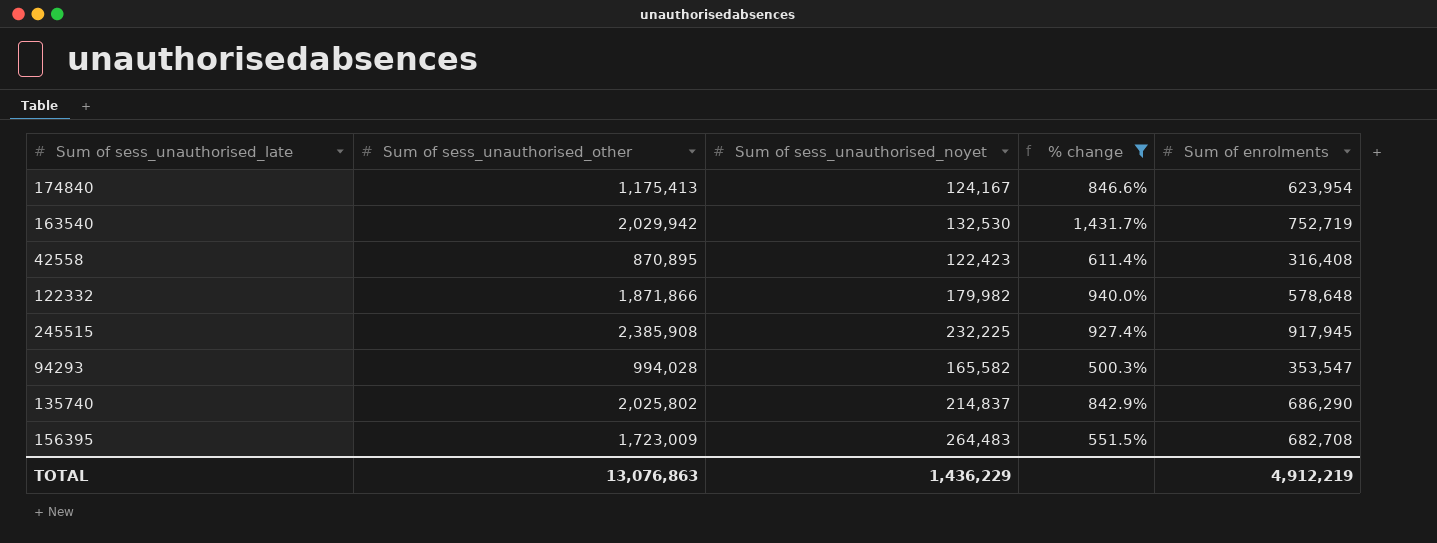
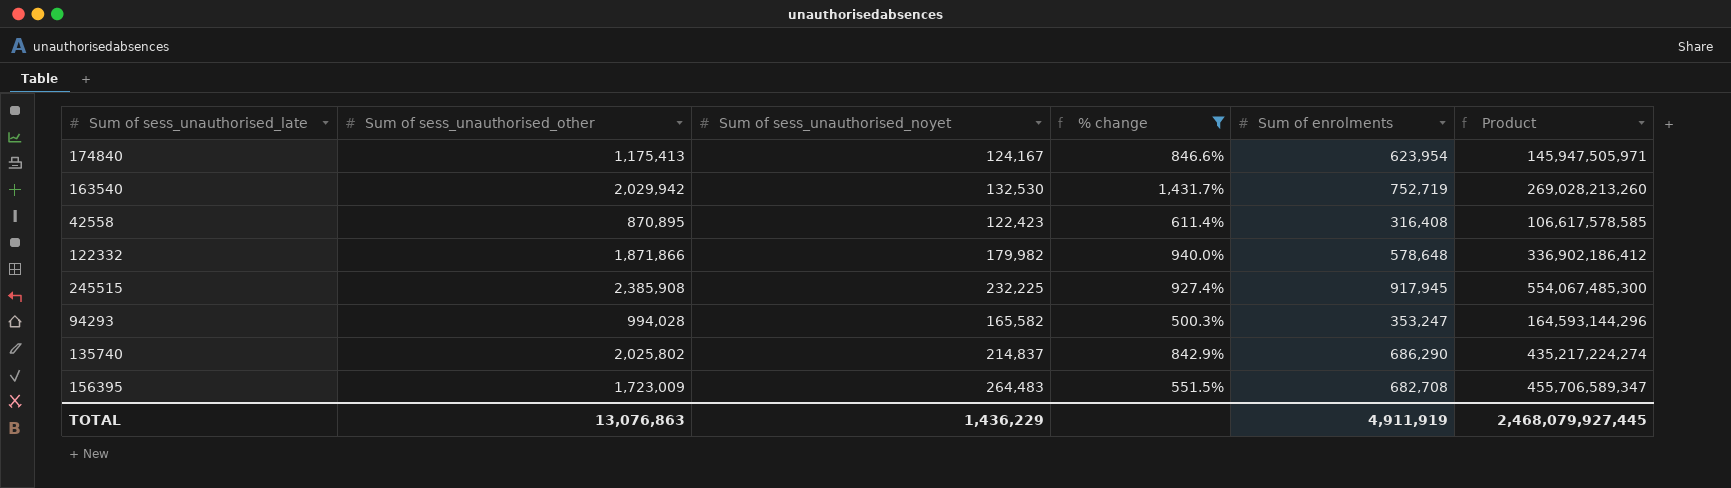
column Product | formula: none -> [Sum of sess_unauthorised_other] * [Sum of sess_unauthorised_noyet]
94293 | Sum of enrolments: 353,547 -> 353,247
TOTAL | Sum of enrolments: 4,912,219 -> 4,911,919

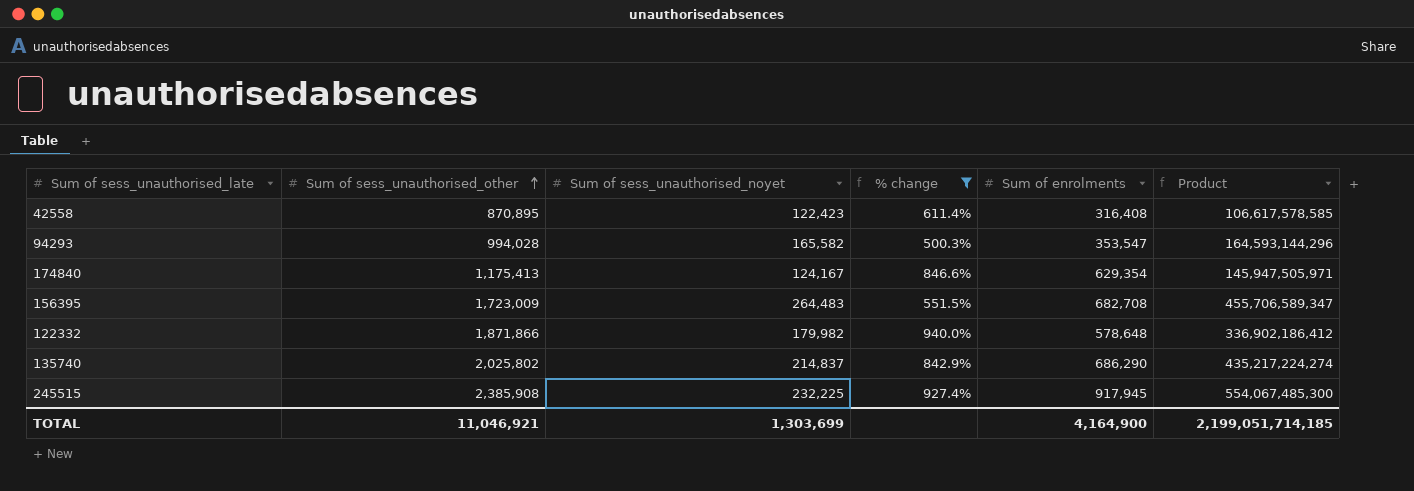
row order: none -> Sum of sess_unauthorised_other ascending
row 163540: 2,029,942 | 132,530 | 1,431.7% | 752,719 | 269,028,213,260 -> none
94293 | Sum of enrolments: 353,247 -> 353,547
174840 | Sum of enrolments: 623,954 -> 629,354
TOTAL | Sum of sess_unauthorised_other: 13,076,863 -> 11,046,921
TOTAL | Sum of sess_unauthorised_noyet: 1,436,229 -> 1,303,699
TOTAL | Sum of enrolments: 4,911,919 -> 4,164,900
TOTAL | Product: 2,468,079,927,445 -> 2,199,051,714,185

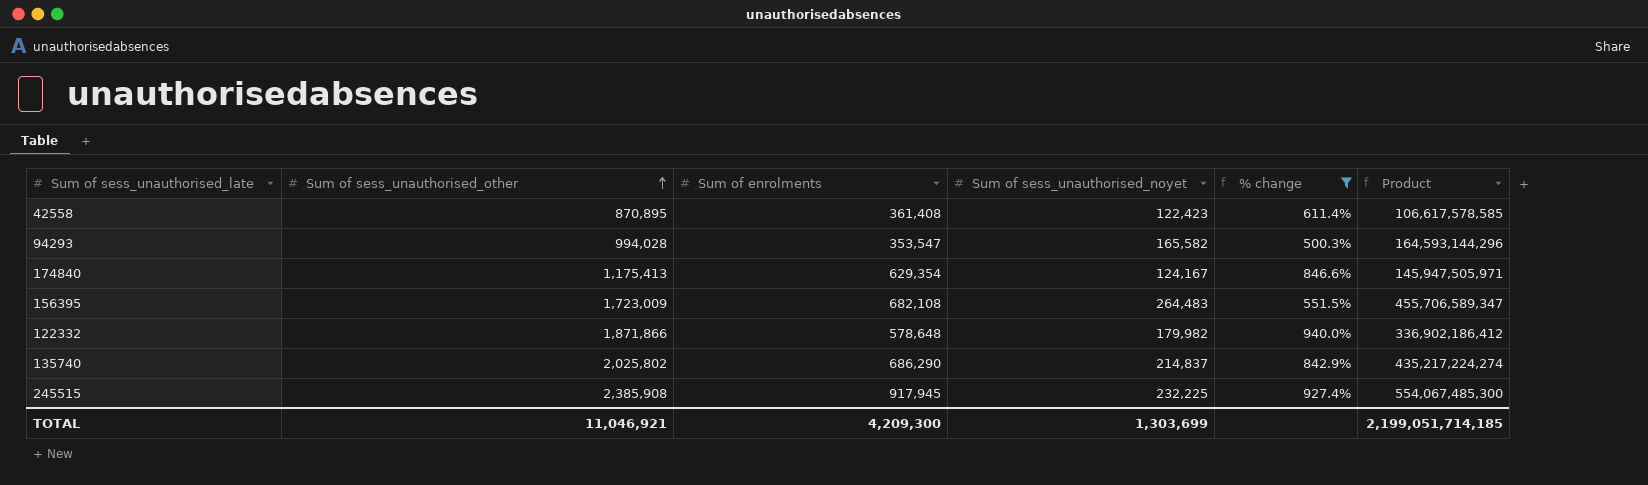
column Sum of enrolments | position: 5 -> 3
42558 | Sum of enrolments: 316,408 -> 361,408
156395 | Sum of enrolments: 682,708 -> 682,108
TOTAL | Sum of enrolments: 4,164,900 -> 4,209,300

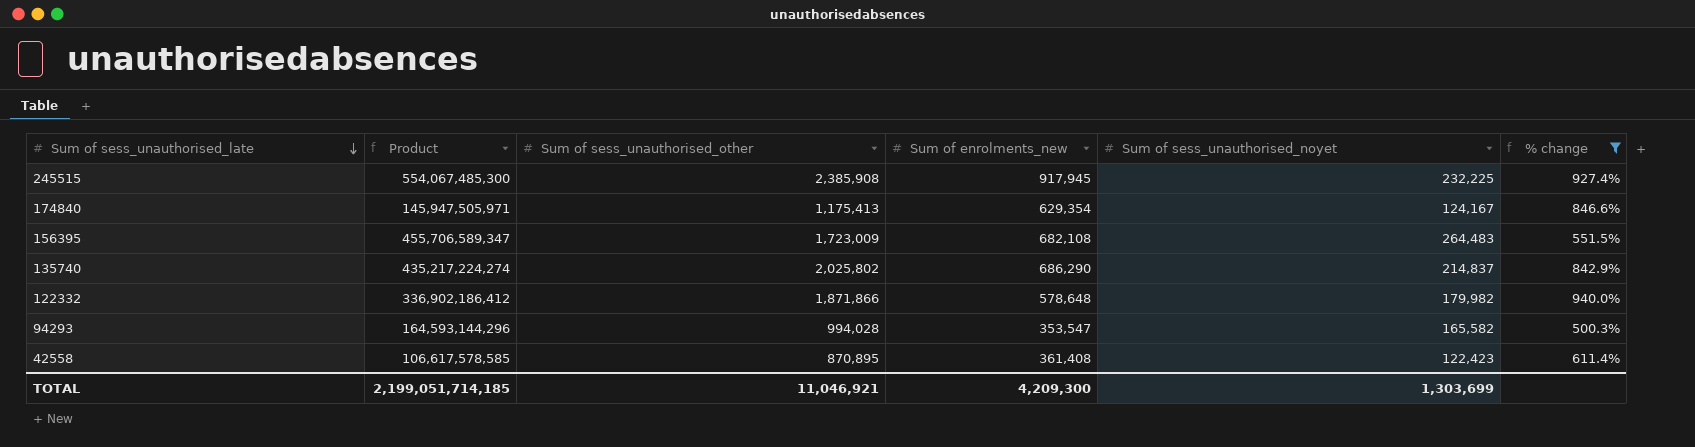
row order: Sum of sess_unauthorised_other ascending -> Sum of sess_unauthorised_late descending
column Product | position: 6 -> 2
column name: Sum of enrolments -> Sum of enrolments_new

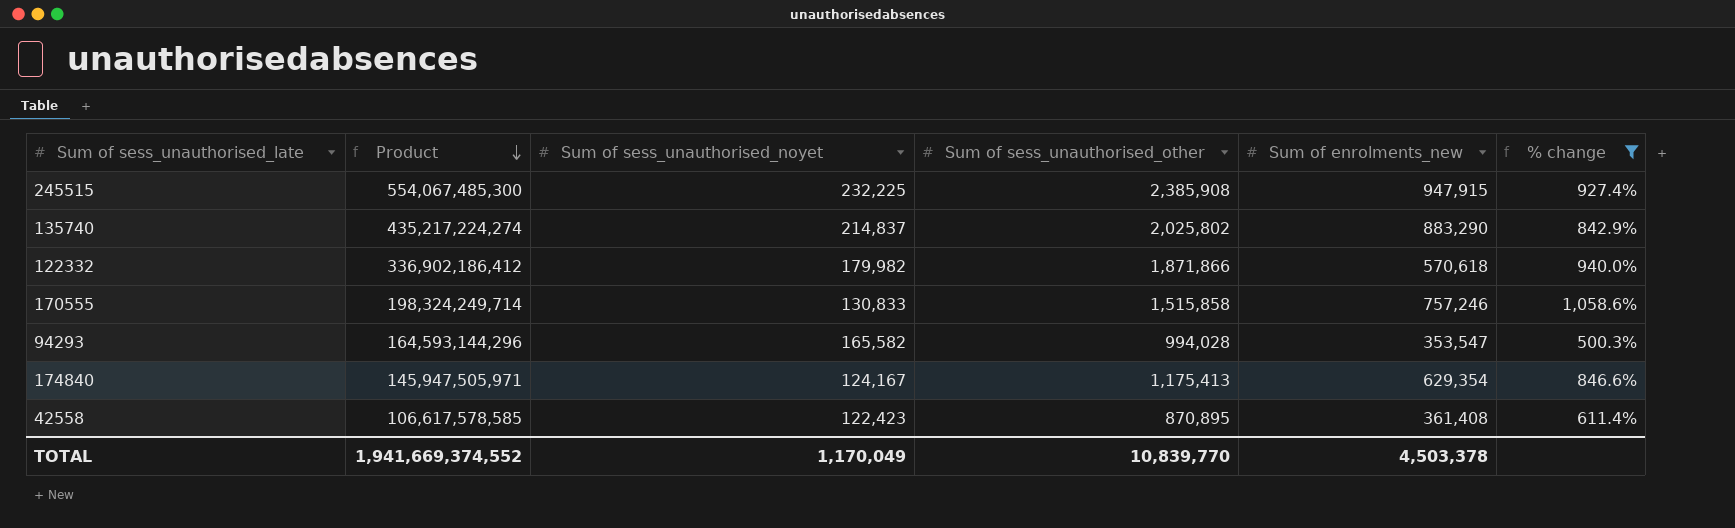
row order: Sum of sess_unauthorised_late descending -> Product descending
column Sum of sess_unauthorised_noyet | position: 5 -> 3
row 156395: 455,706,589,347 | 1,723,009 | 682,108 | 264,483 | 551.5% -> none
245515 | Sum of enrolments_new: 917,945 -> 947,915
135740 | Sum of enrolments_new: 686,290 -> 883,290
122332 | Sum of enrolments_new: 578,648 -> 570,618
row 170555: none -> 198,324,249,714 | 130,833 | 1,515,858 | 757,246 | 1,058.6%
TOTAL | Product: 2,199,051,714,185 -> 1,941,669,374,552
TOTAL | Sum of sess_unauthorised_noyet: 1,303,699 -> 1,170,049
TOTAL | Sum of sess_unauthorised_other: 11,046,921 -> 10,839,770
TOTAL | Sum of enrolments_new: 4,209,300 -> 4,503,378

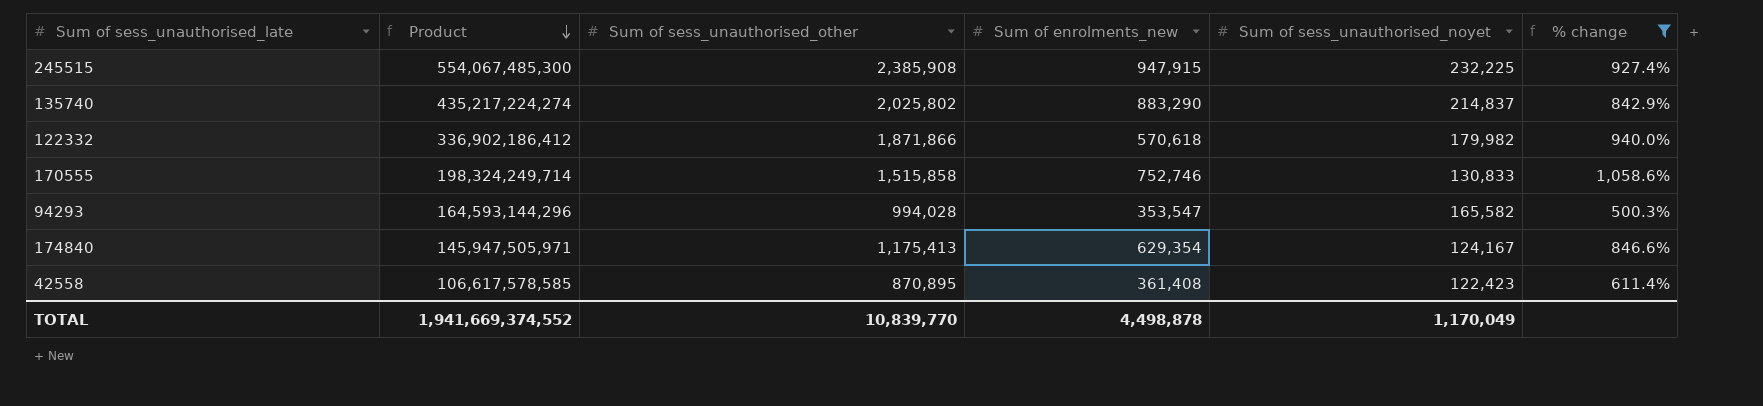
column Sum of sess_unauthorised_noyet | position: 3 -> 5
170555 | Sum of enrolments_new: 757,246 -> 752,746
TOTAL | Sum of enrolments_new: 4,503,378 -> 4,498,878

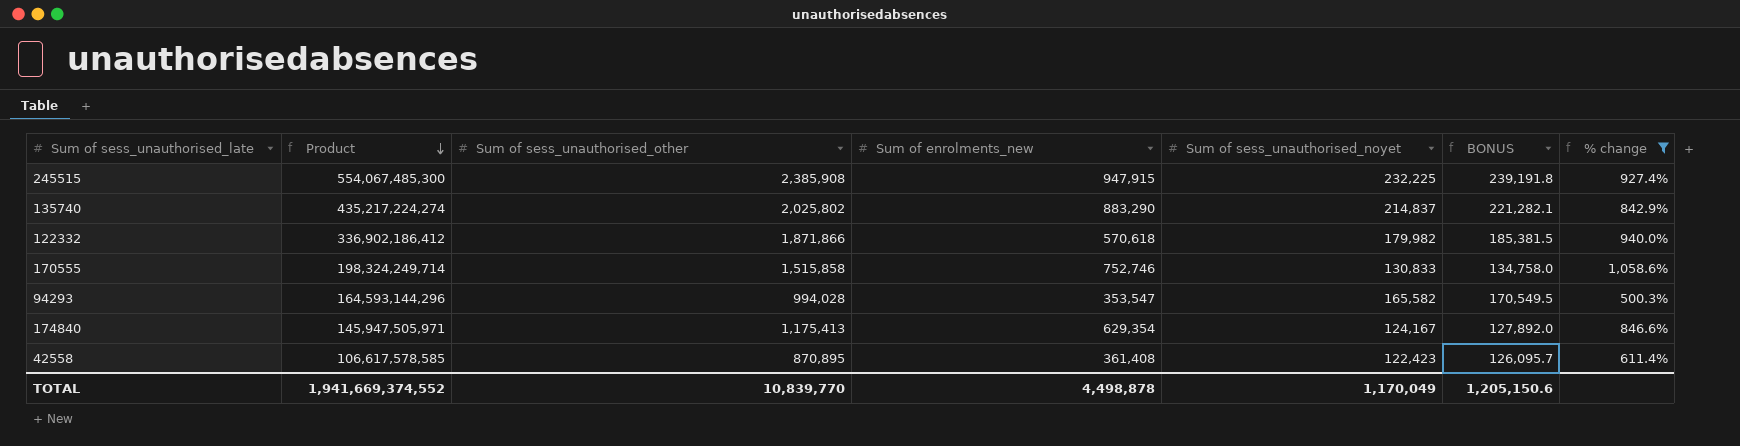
column BONUS | formula: none -> [Sum of sess_unauthorised_noyet] * 1.03

